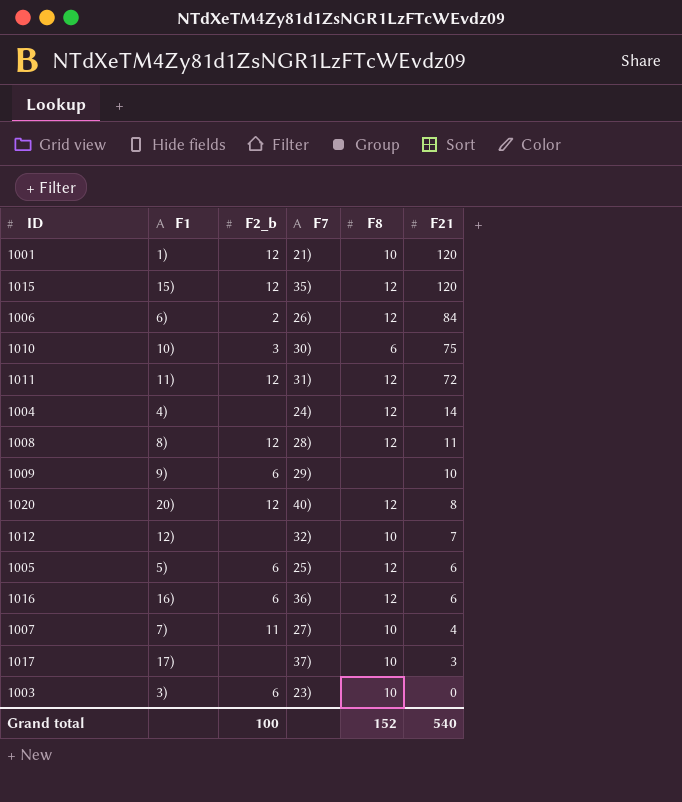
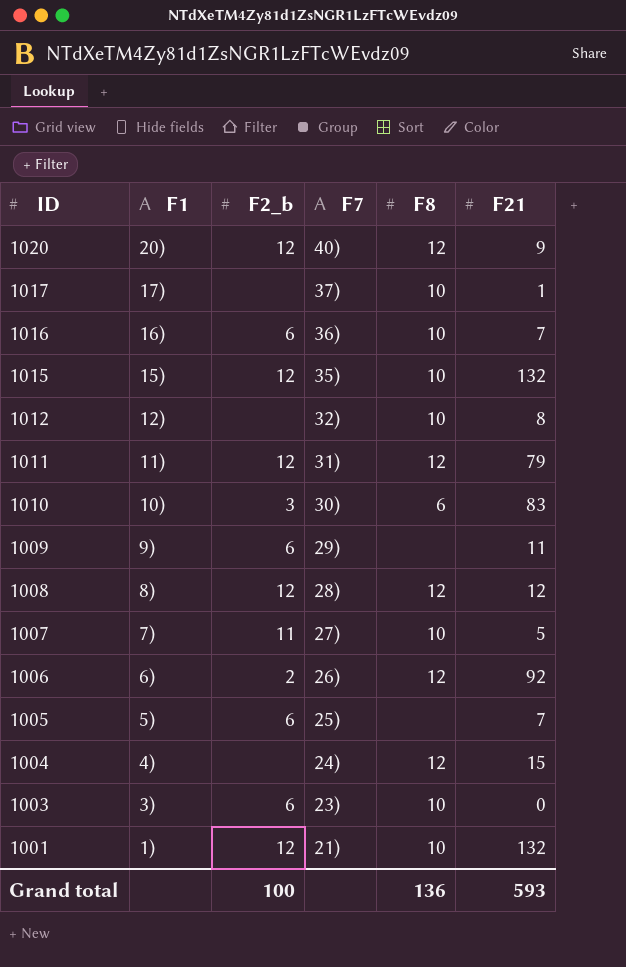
row order: F21 descending -> ID descending
1020 | F21: 8 -> 9
1017 | F21: 3 -> 1
1016 | F8: 12 -> 10
1016 | F21: 6 -> 7
1015 | F8: 12 -> 10
1015 | F21: 120 -> 132
1012 | F21: 7 -> 8
1011 | F21: 72 -> 79
1010 | F21: 75 -> 83
1009 | F21: 10 -> 11
1008 | F21: 11 -> 12
1007 | F21: 4 -> 5
1006 | F21: 84 -> 92
1005 | F8: 12 -> none
1005 | F21: 6 -> 7
1004 | F21: 14 -> 15
1001 | F21: 120 -> 132
Grand total | F8: 152 -> 136
Grand total | F21: 540 -> 593

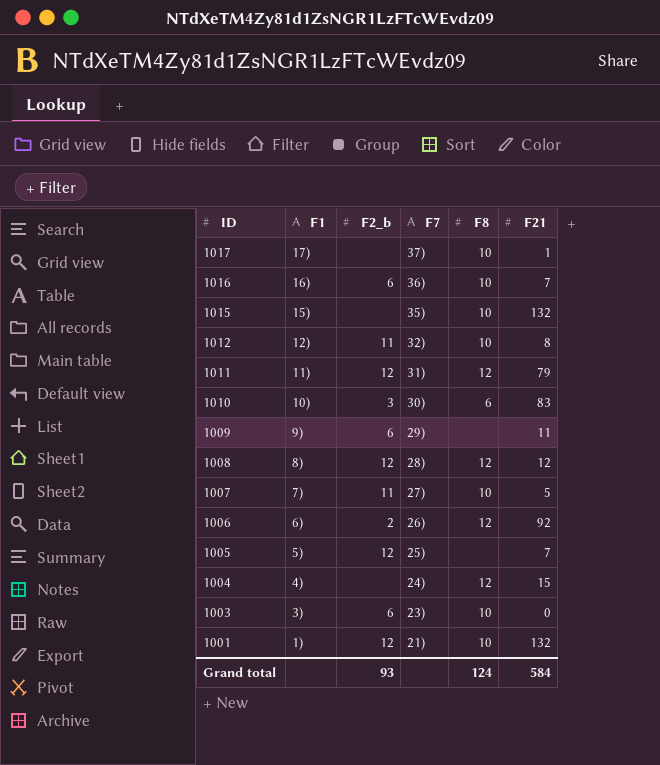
row 1020: 20) | 12 | 40) | 12 | 9 -> none
1015 | F2_b: 12 -> none
1012 | F2_b: none -> 11
1005 | F2_b: 6 -> 12
Grand total | F2_b: 100 -> 93
Grand total | F8: 136 -> 124
Grand total | F21: 593 -> 584

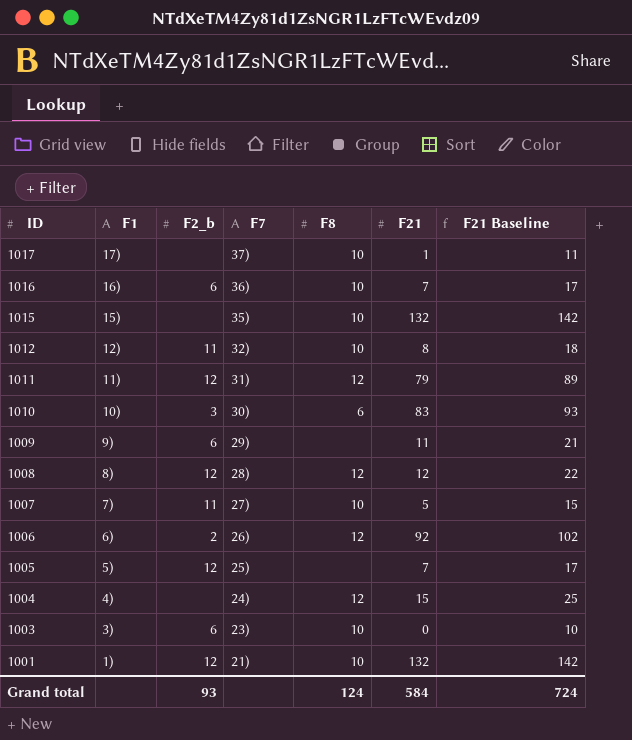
column F21 Baseline | formula: none -> [F21] + 10

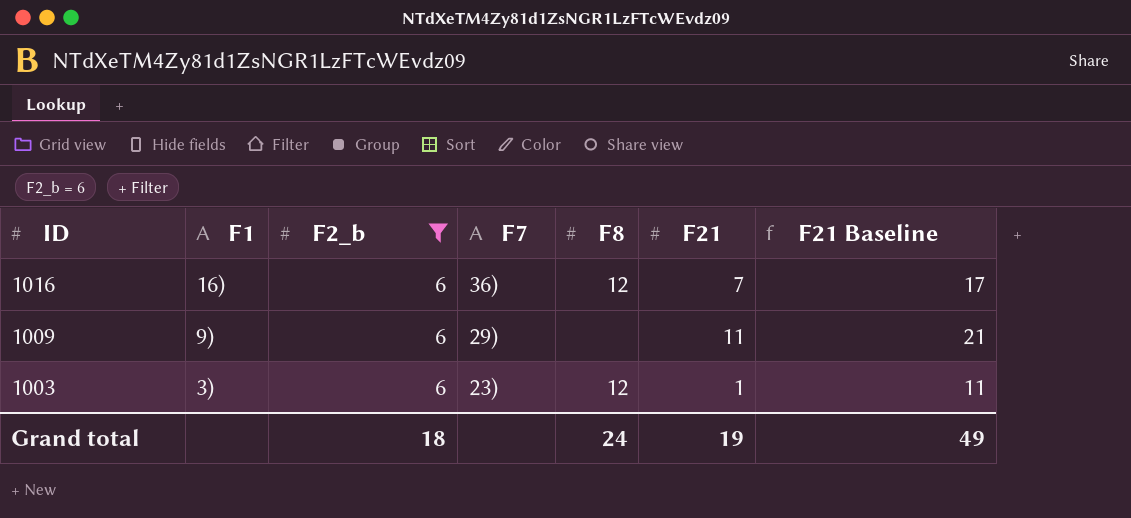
filter: none -> F2_b = 6
1016 | F8: 10 -> 12
1003 | F8: 10 -> 12
1003 | F21: 0 -> 1
1003 | F21 Baseline: 10 -> 11
Grand total | F2_b: 93 -> 18
Grand total | F8: 124 -> 24
Grand total | F21: 584 -> 19
Grand total | F21 Baseline: 724 -> 49

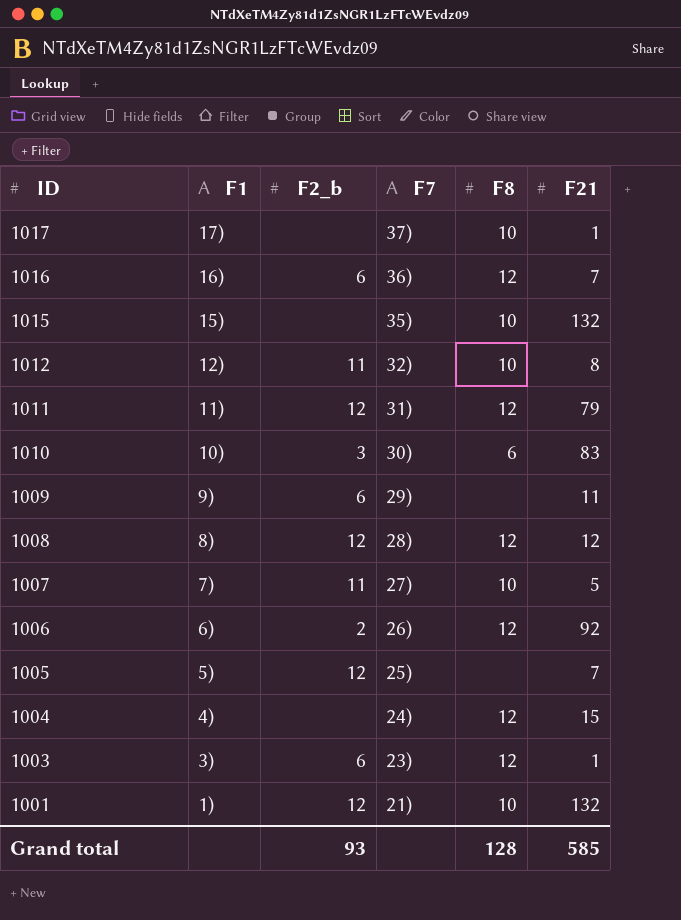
filter: F2_b = 6 -> none
column F21 Baseline | formula: [F21] + 10 -> none
Grand total | F2_b: 18 -> 93
Grand total | F8: 24 -> 128
Grand total | F21: 19 -> 585

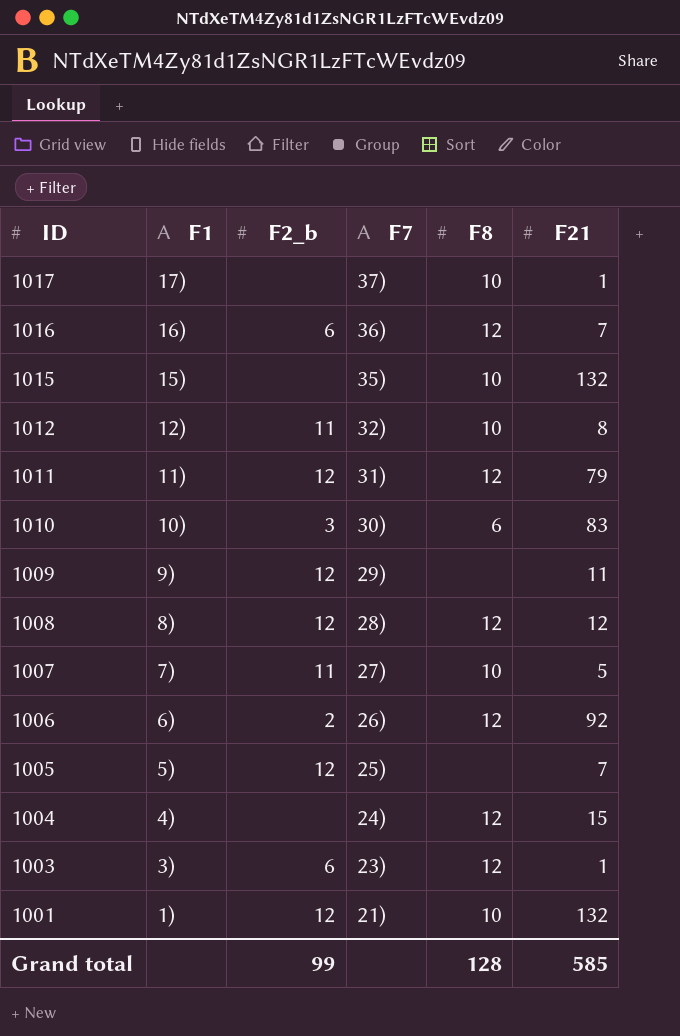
1009 | F2_b: 6 -> 12
Grand total | F2_b: 93 -> 99

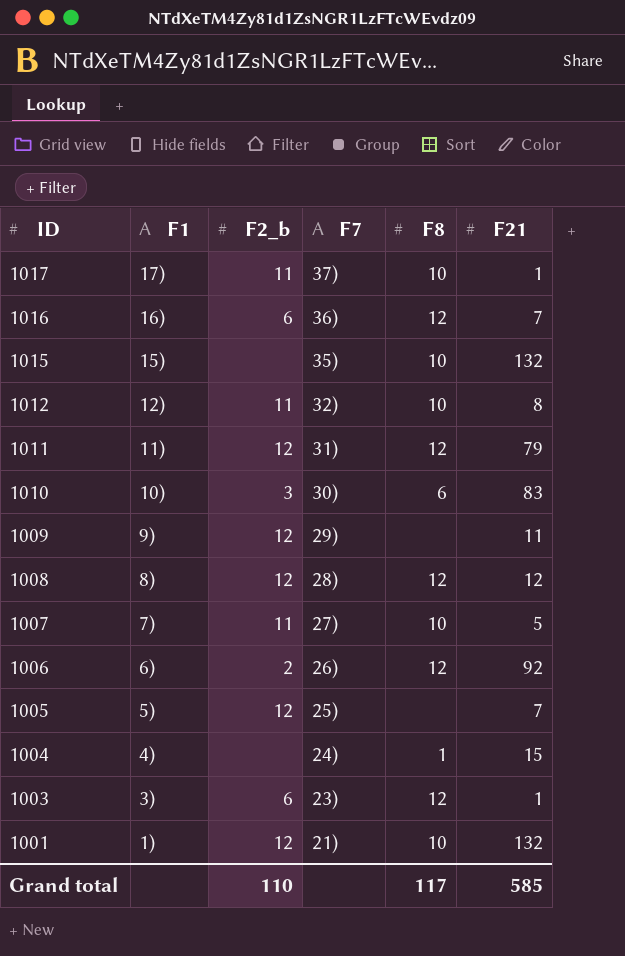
1017 | F2_b: none -> 11
1004 | F8: 12 -> 1
Grand total | F2_b: 99 -> 110
Grand total | F8: 128 -> 117

